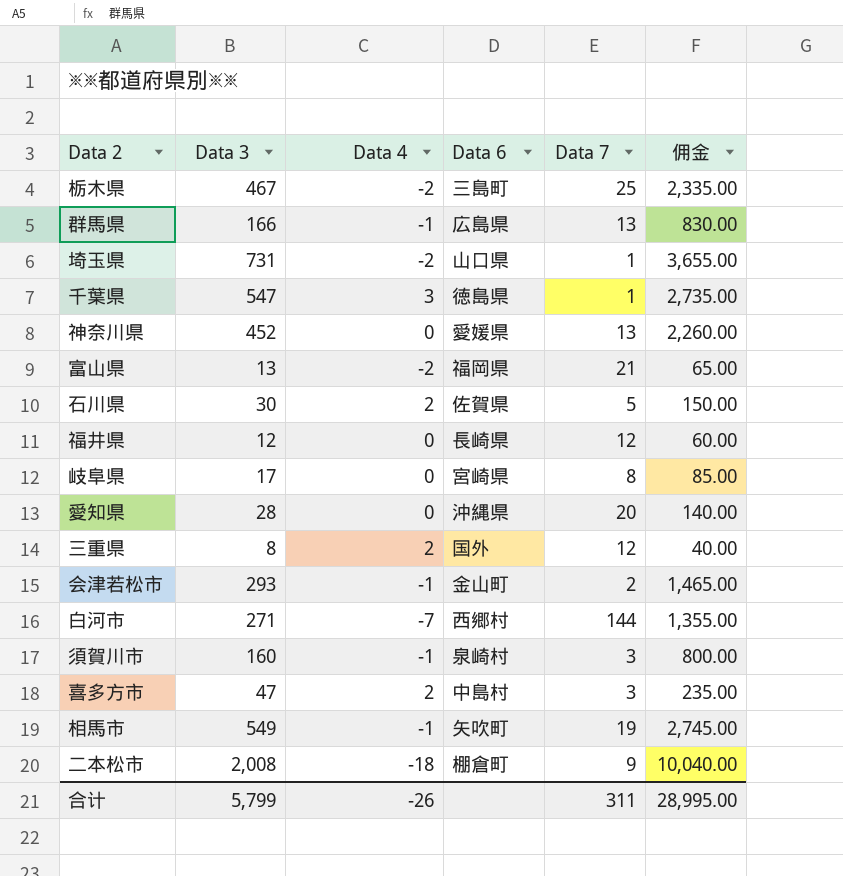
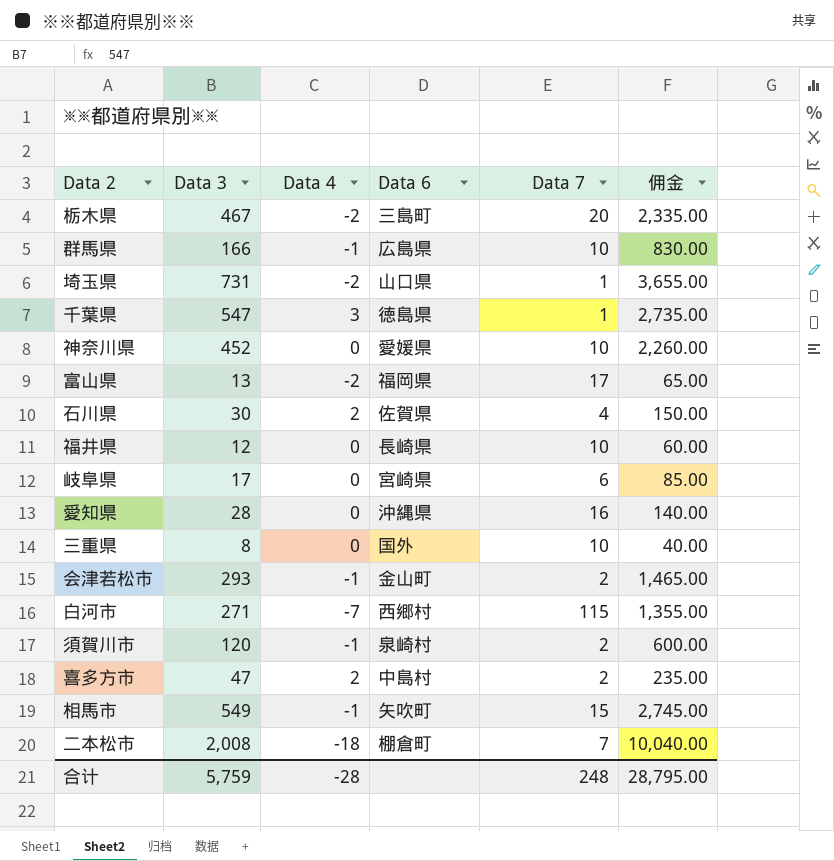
栃木県 | Data 7: 25 -> 20
群馬県 | Data 7: 13 -> 10
神奈川県 | Data 7: 13 -> 10
富山県 | Data 7: 21 -> 17
石川県 | Data 7: 5 -> 4
福井県 | Data 7: 12 -> 10
岐阜県 | Data 7: 8 -> 6
愛知県 | Data 7: 20 -> 16
三重県 | Data 4: 2 -> 0
三重県 | Data 7: 12 -> 10
白河市 | Data 7: 144 -> 115
須賀川市 | Data 3: 160 -> 120
須賀川市 | Data 7: 3 -> 2
須賀川市 | 佣金: 800.00 -> 600.00
喜多方市 | Data 7: 3 -> 2
相馬市 | Data 7: 19 -> 15
二本松市 | Data 7: 9 -> 7
合计 | Data 3: 5,799 -> 5,759
合计 | Data 4: -26 -> -28
合计 | Data 7: 311 -> 248
合计 | 佣金: 28,995.00 -> 28,795.00

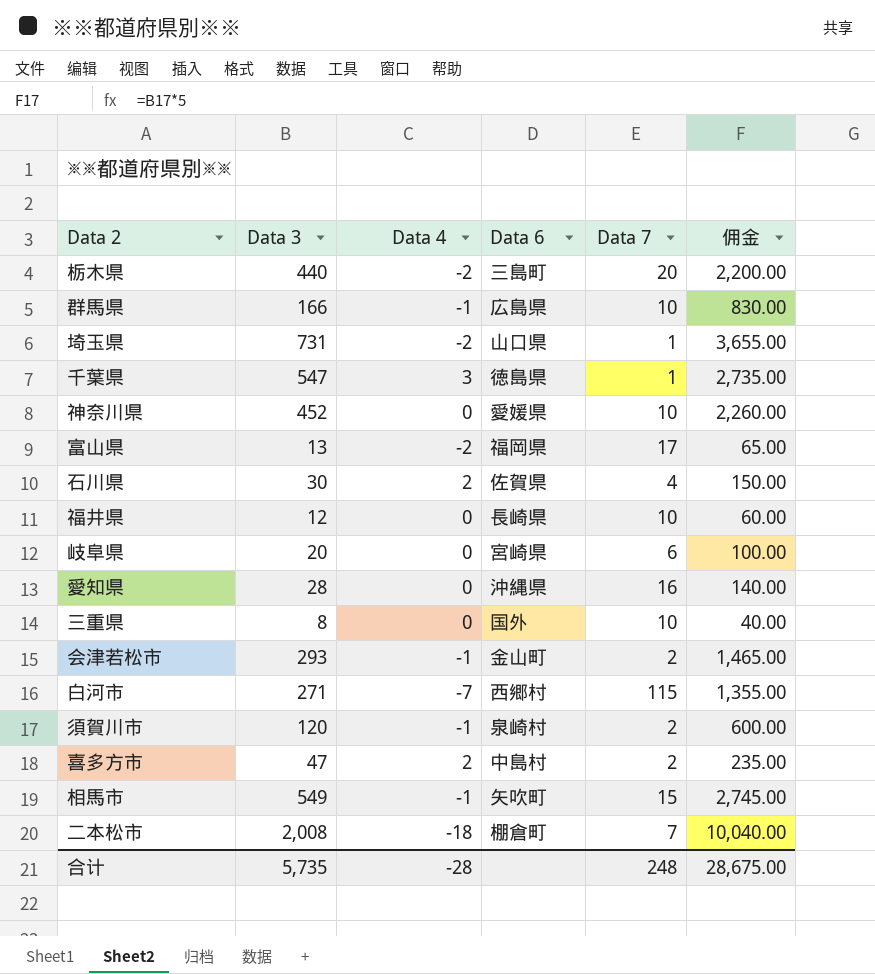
栃木県 | Data 3: 467 -> 440
栃木県 | 佣金: 2,335.00 -> 2,200.00
岐阜県 | Data 3: 17 -> 20
岐阜県 | 佣金: 85.00 -> 100.00
合计 | Data 3: 5,759 -> 5,735
合计 | 佣金: 28,795.00 -> 28,675.00

